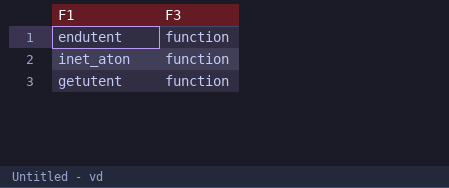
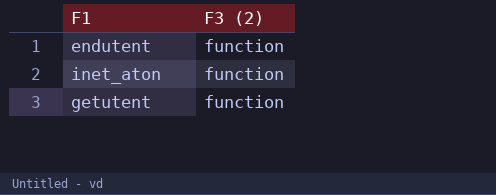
column name: F3 -> F3 (2)

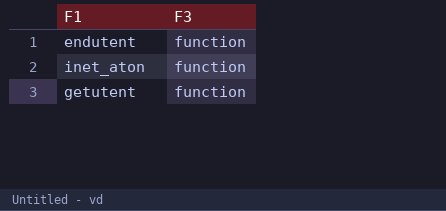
column name: F3 (2) -> F3

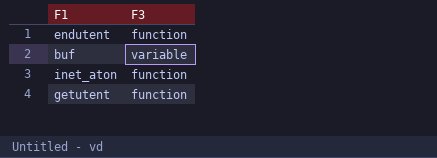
row buf: none -> variable

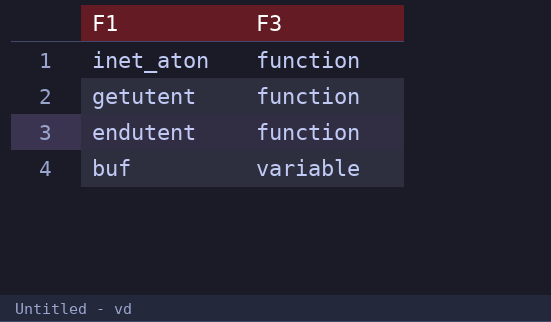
row order: none -> F1 descending

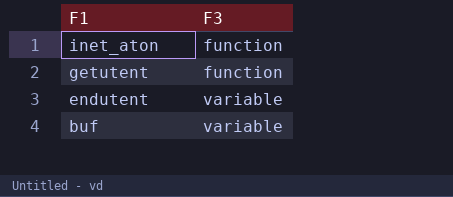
endutent | F3: function -> variable

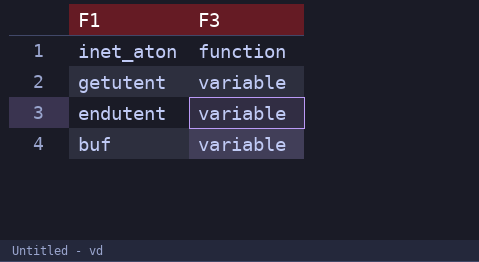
getutent | F3: function -> variable

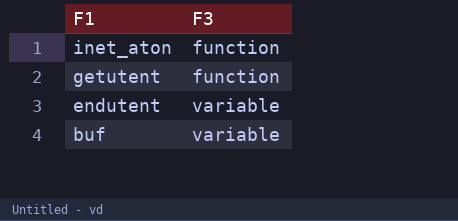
getutent | F3: variable -> function

